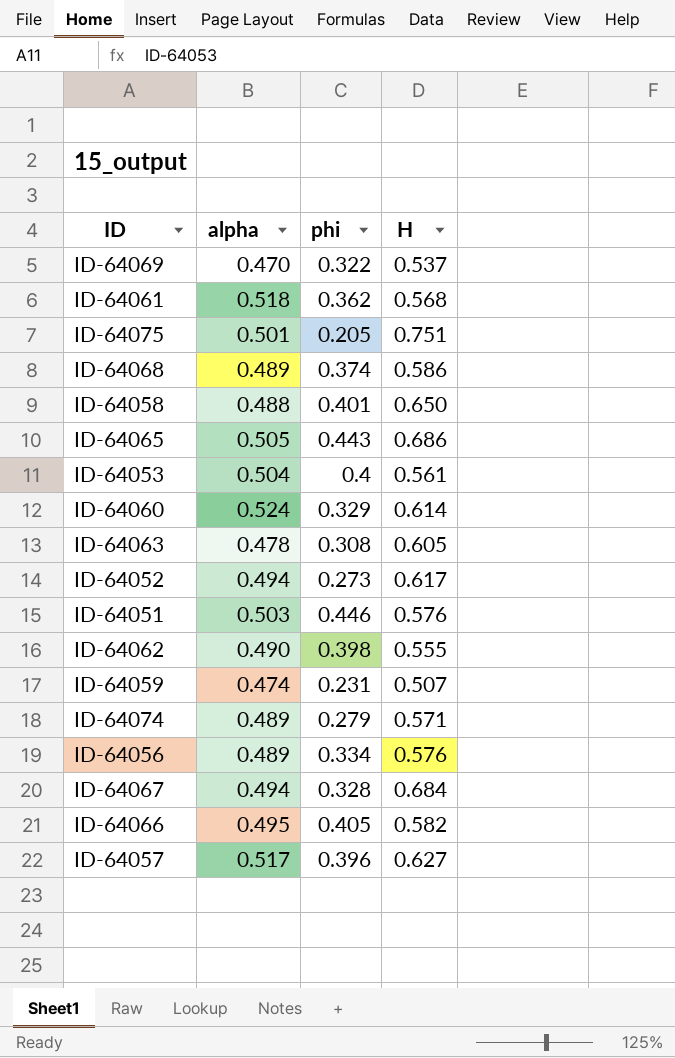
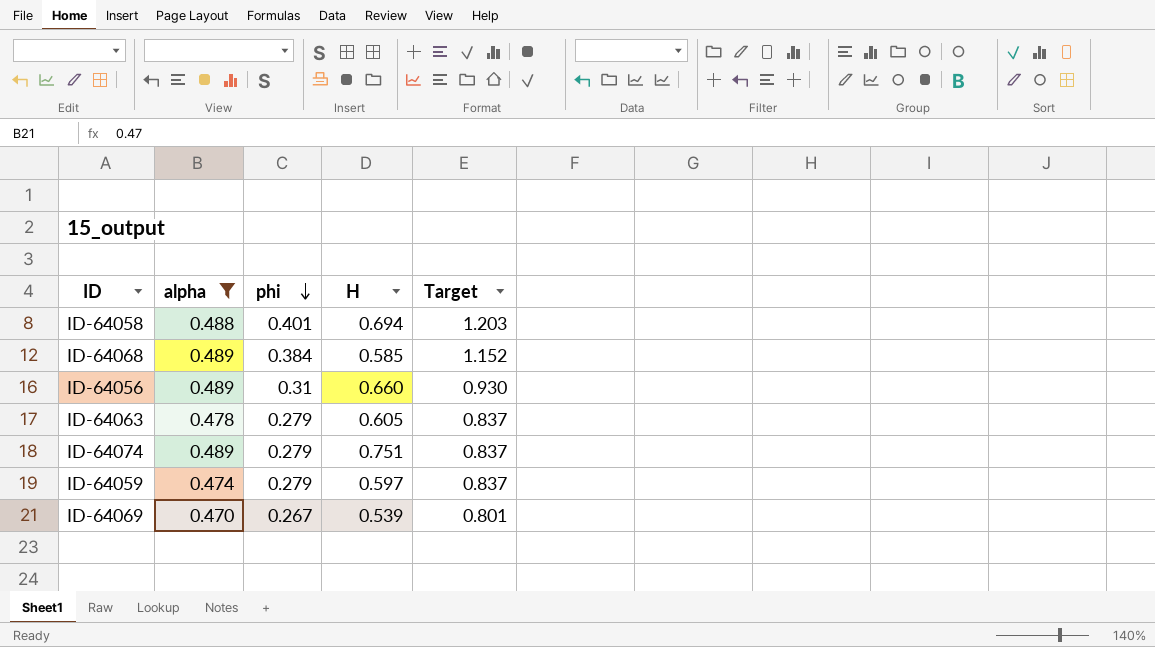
filter: none -> alpha <= 0.489
row order: none -> phi descending
column Target | formula: none -> [phi] * 3
ID-64058 | H: 0.650 -> 0.694
ID-64068 | phi: 0.374 -> 0.384
ID-64068 | H: 0.586 -> 0.585
ID-64056 | phi: 0.334 -> 0.31
ID-64056 | H: 0.576 -> 0.660
ID-64063 | phi: 0.308 -> 0.279
ID-64074 | H: 0.571 -> 0.751
ID-64059 | phi: 0.231 -> 0.279
ID-64059 | H: 0.507 -> 0.597
ID-64069 | phi: 0.322 -> 0.267
ID-64069 | H: 0.537 -> 0.539

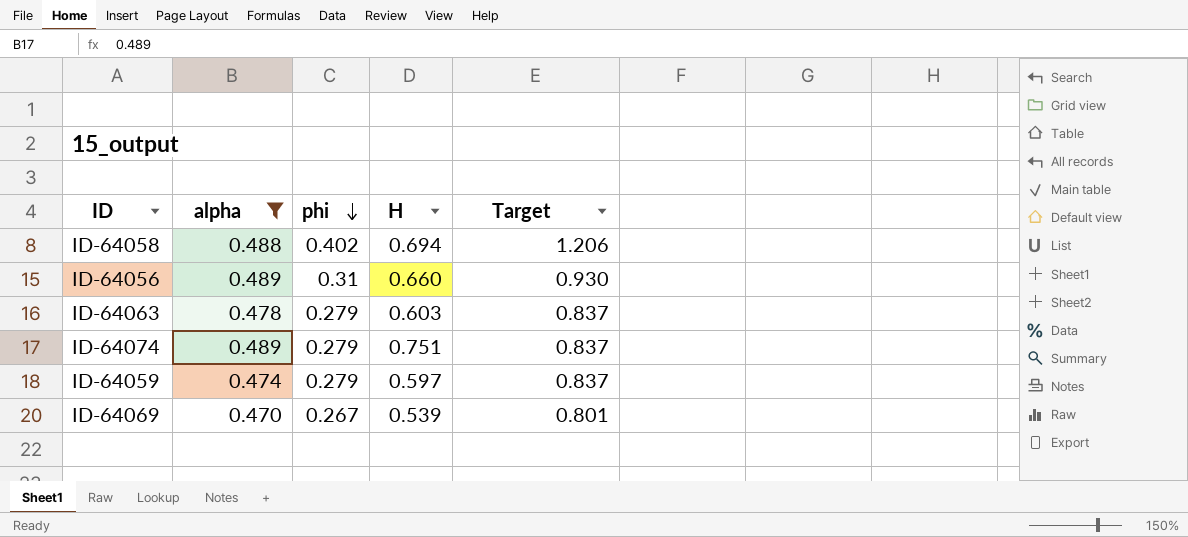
row ID-64068: 0.489 | 0.384 | 0.585 | 1.152 -> none
ID-64058 | phi: 0.401 -> 0.402
ID-64058 | Target: 1.203 -> 1.206
ID-64063 | H: 0.605 -> 0.603

